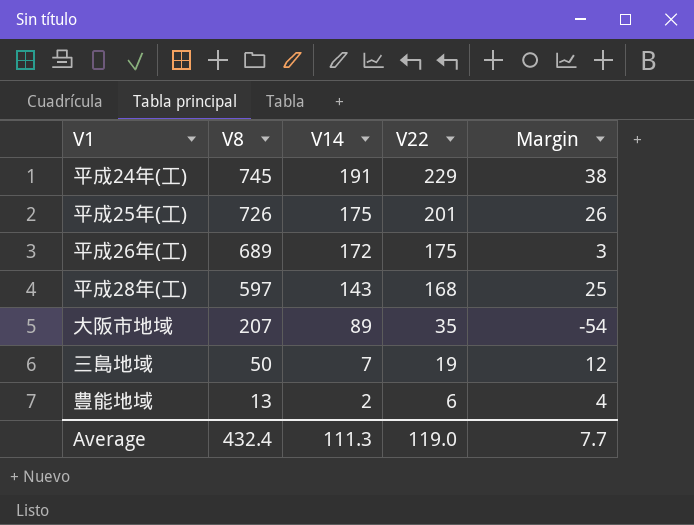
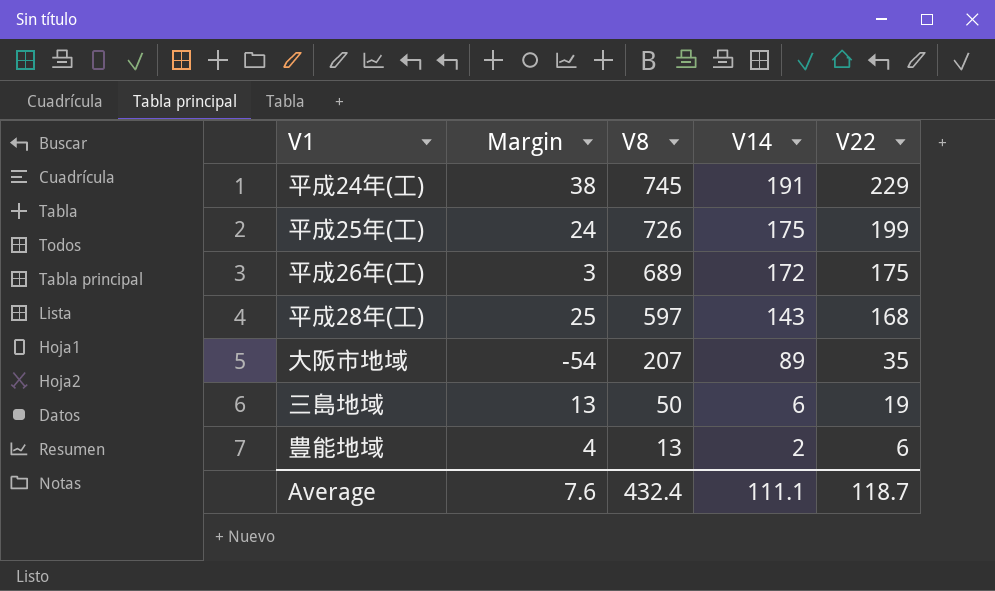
column Margin | position: 5 -> 2
平成25年(工) | Margin: 26 -> 24
平成25年(工) | V22: 201 -> 199
三島地域 | Margin: 12 -> 13
三島地域 | V14: 7 -> 6
Average | Margin: 7.7 -> 7.6
Average | V14: 111.3 -> 111.1
Average | V22: 119.0 -> 118.7

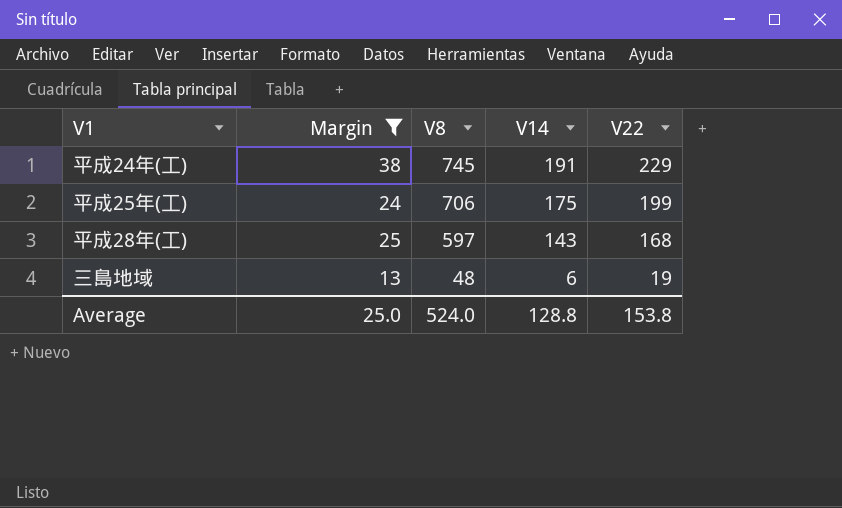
filter: none -> Margin >= 13
平成25年(工) | V8: 726 -> 706
三島地域 | V8: 50 -> 48
Average | Margin: 7.6 -> 25.0
Average | V8: 432.4 -> 524.0
Average | V14: 111.1 -> 128.8
Average | V22: 118.7 -> 153.8

